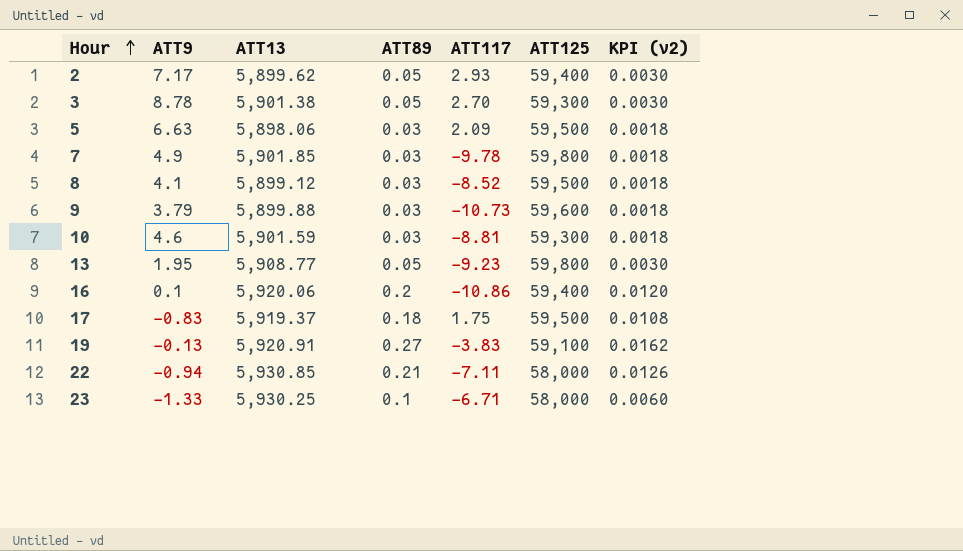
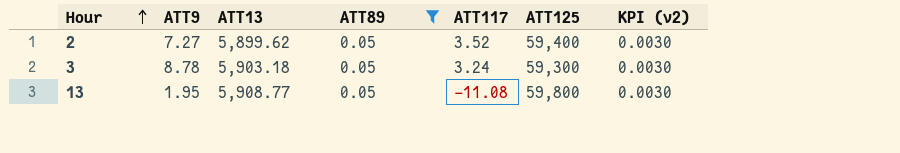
filter: none -> ATT89 = 0.05
2 | ATT9: 7.17 -> 7.27
2 | ATT117: 2.93 -> 3.52
3 | ATT13: 5,901.38 -> 5,903.18
3 | ATT117: 2.70 -> 3.24
13 | ATT117: -9.23 -> -11.08

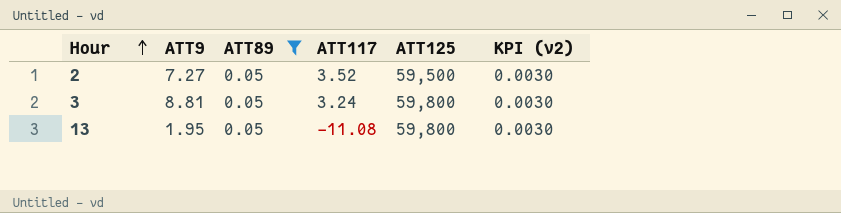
column ATT13 | position: 3 -> none
2 | ATT125: 59,400 -> 59,500
3 | ATT9: 8.78 -> 8.81
3 | ATT125: 59,300 -> 59,800

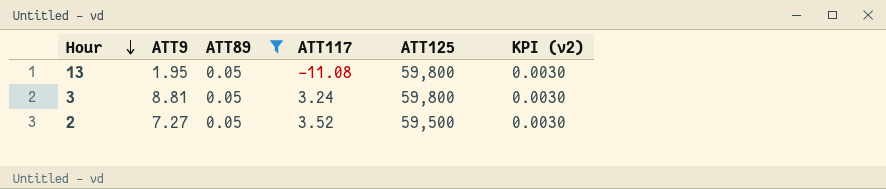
row order: Hour ascending -> Hour descending

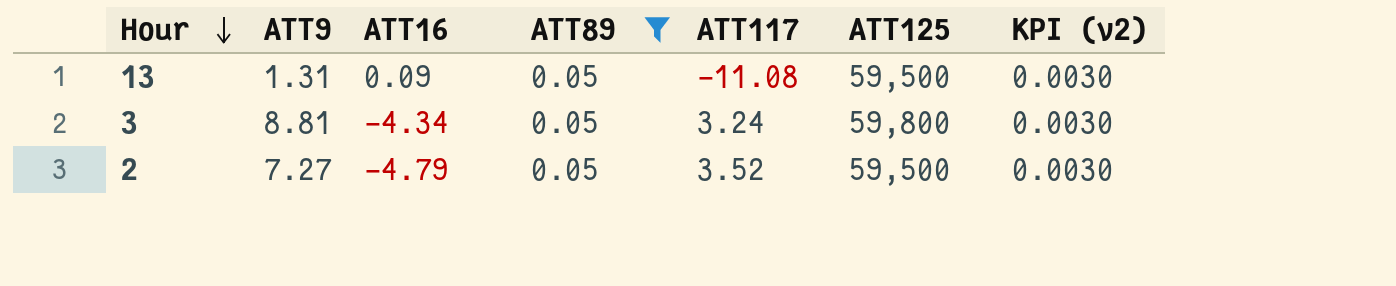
column ATT16 | position: none -> 3
13 | ATT9: 1.95 -> 1.31
13 | ATT125: 59,800 -> 59,500

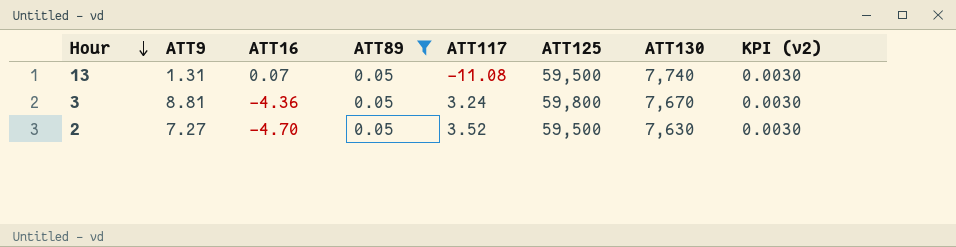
column ATT130 | position: none -> 7
13 | ATT16: 0.09 -> 0.07
3 | ATT16: -4.34 -> -4.36
2 | ATT16: -4.79 -> -4.70

